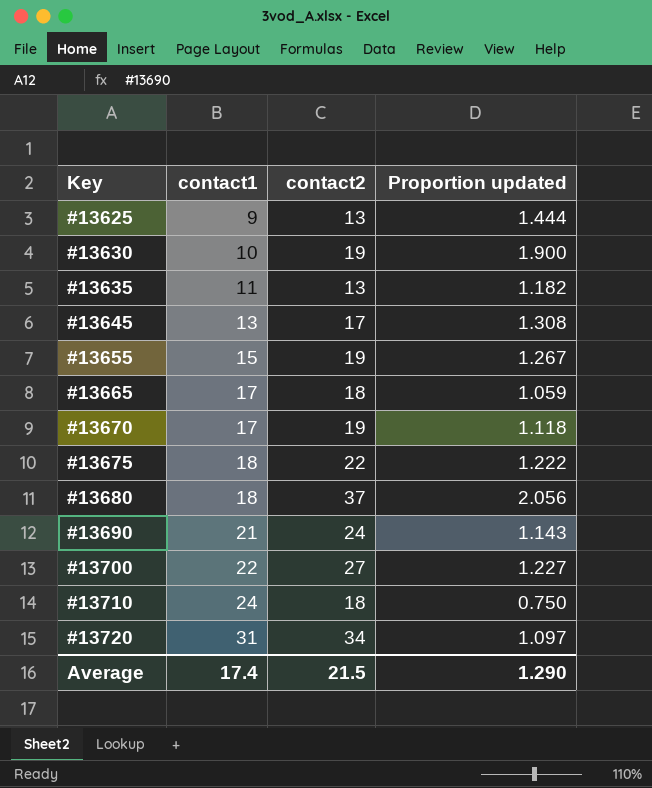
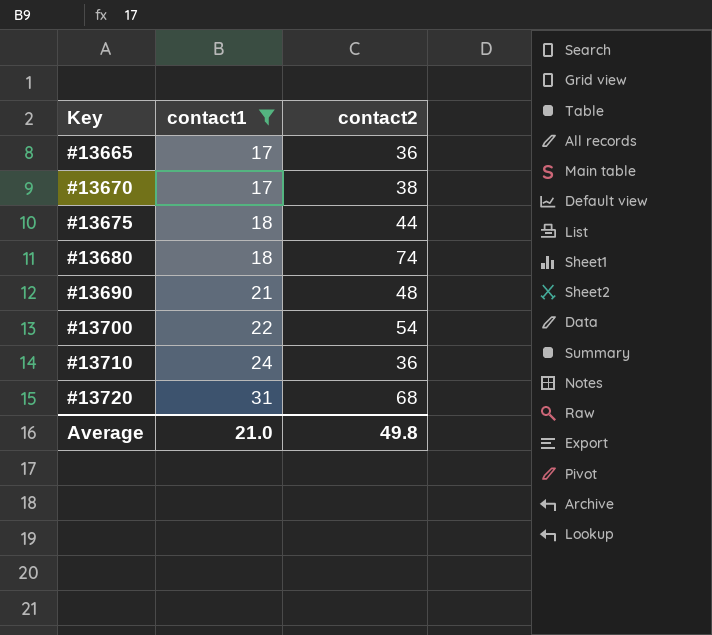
filter: none -> contact1 >= 17
column Proportion updated | formula: [contact2] / [contact1] -> none
#13665 | contact2: 18 -> 36
#13670 | contact2: 19 -> 38
#13675 | contact2: 22 -> 44
#13680 | contact2: 37 -> 74
#13690 | contact2: 24 -> 48
#13700 | contact2: 27 -> 54
#13710 | contact2: 18 -> 36
#13720 | contact2: 34 -> 68
Average | contact1: 17.4 -> 21.0
Average | contact2: 21.5 -> 49.8

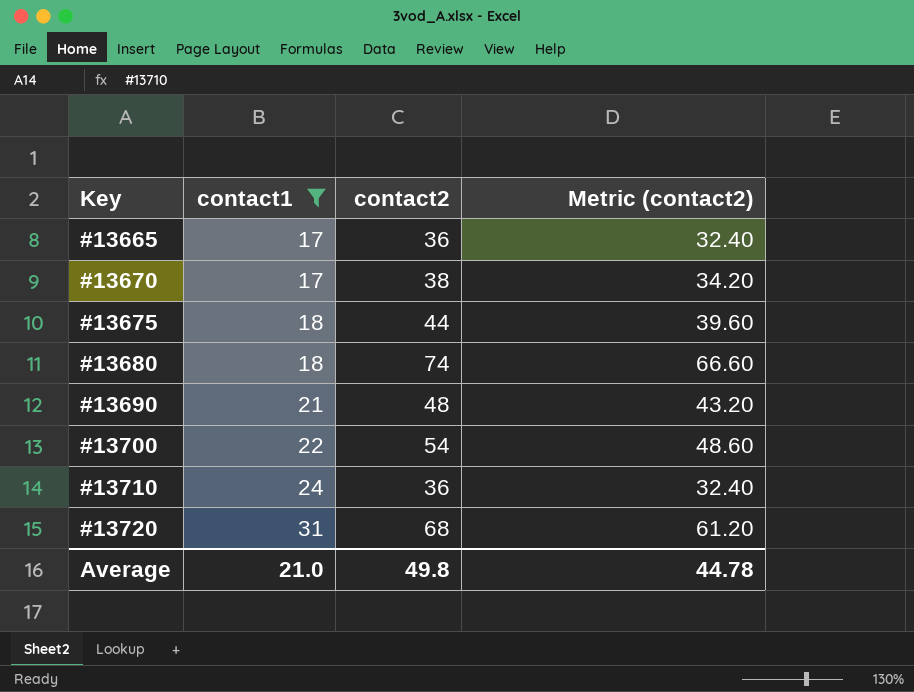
column Metric (contact2) | formula: none -> [contact2] * 0.9

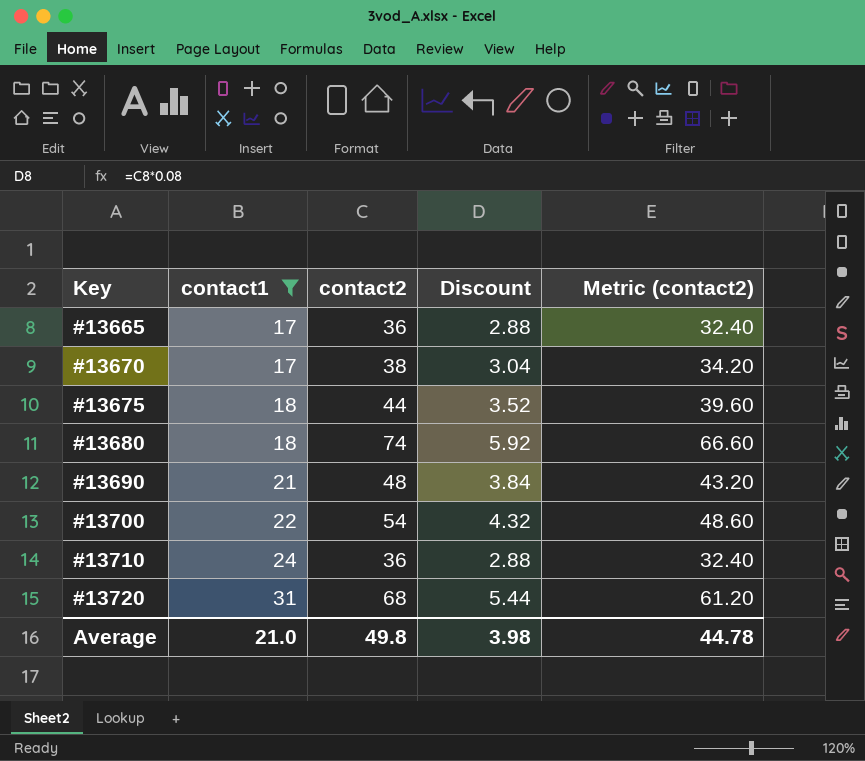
column Discount | formula: none -> [contact2] * 0.08

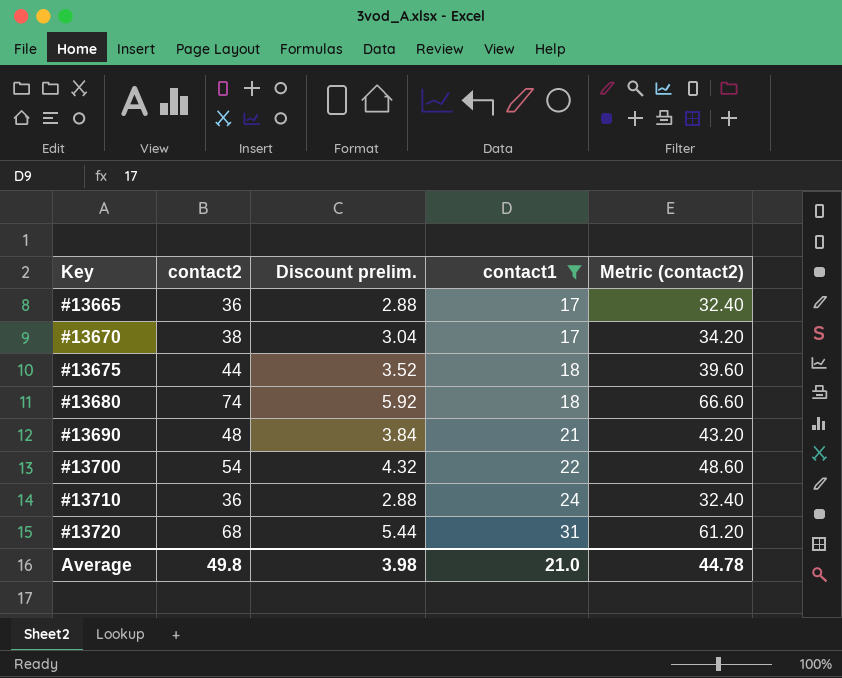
column name: Discount -> Discount prelim.
column contact1 | position: 2 -> 4

